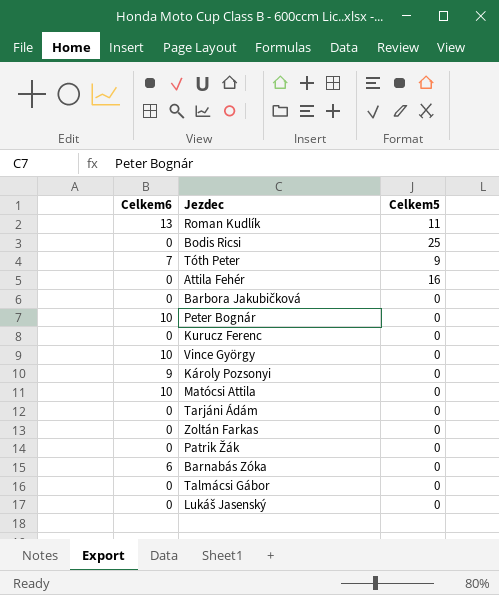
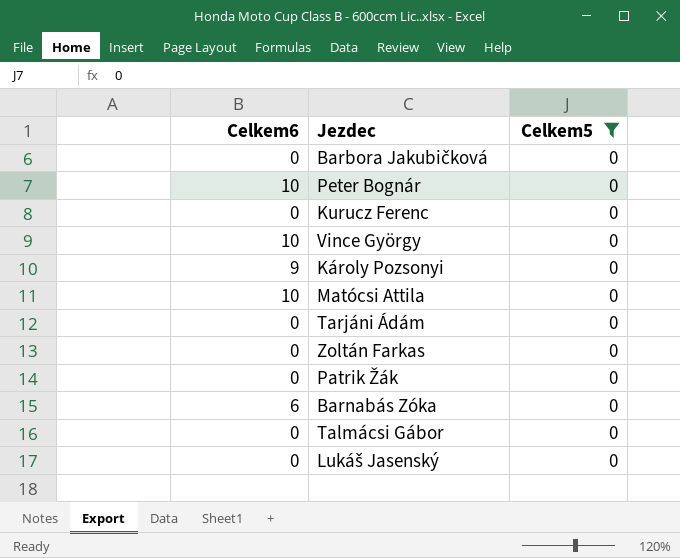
filter: none -> Celkem5 = 0

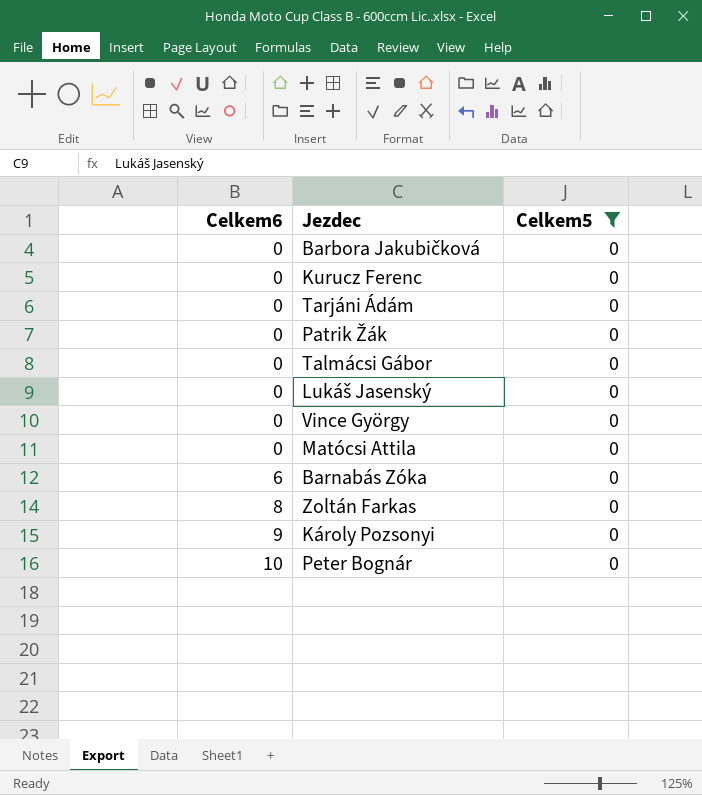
row order: none -> Celkem6 ascending
Vince György | Celkem6: 10 -> 0
Matócsi Attila | Celkem6: 10 -> 0
Zoltán Farkas | Celkem6: 0 -> 8

